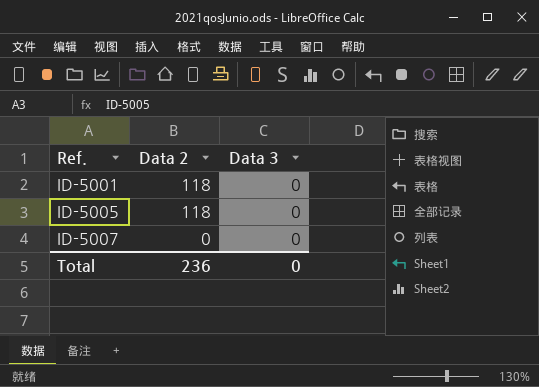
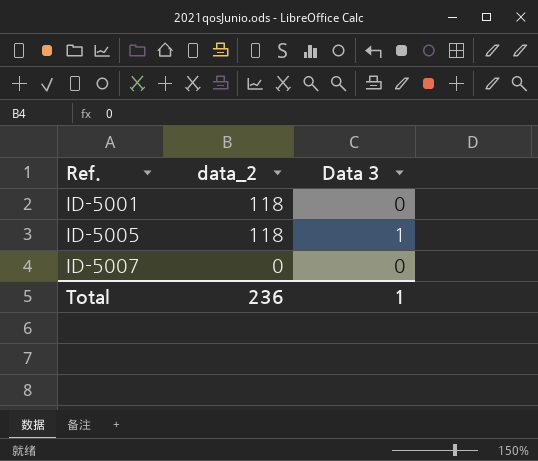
column name: Data 2 -> data_2
ID-5005 | Data 3: 0 -> 1
Total | Data 3: 0 -> 1

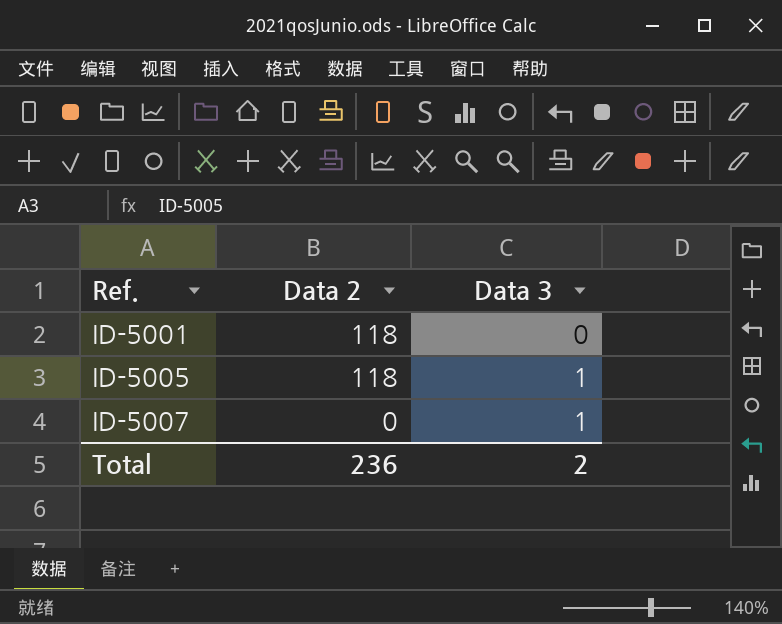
column name: data_2 -> Data 2
ID-5007 | Data 3: 0 -> 1
Total | Data 3: 1 -> 2

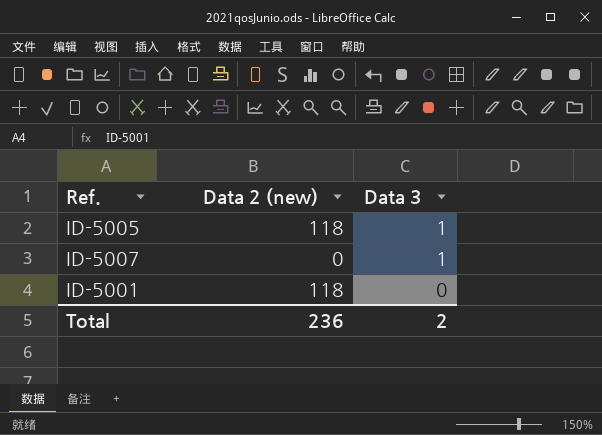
row order: Ref. ascending -> Data 3 descending
column name: Data 2 -> Data 2 (new)

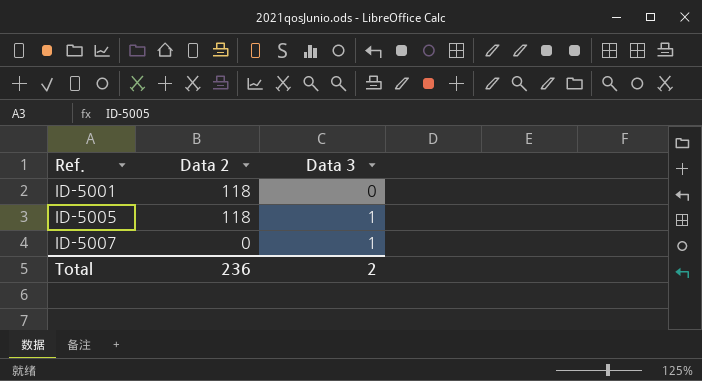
row order: Data 3 descending -> Ref. ascending
column name: Data 2 (new) -> Data 2

